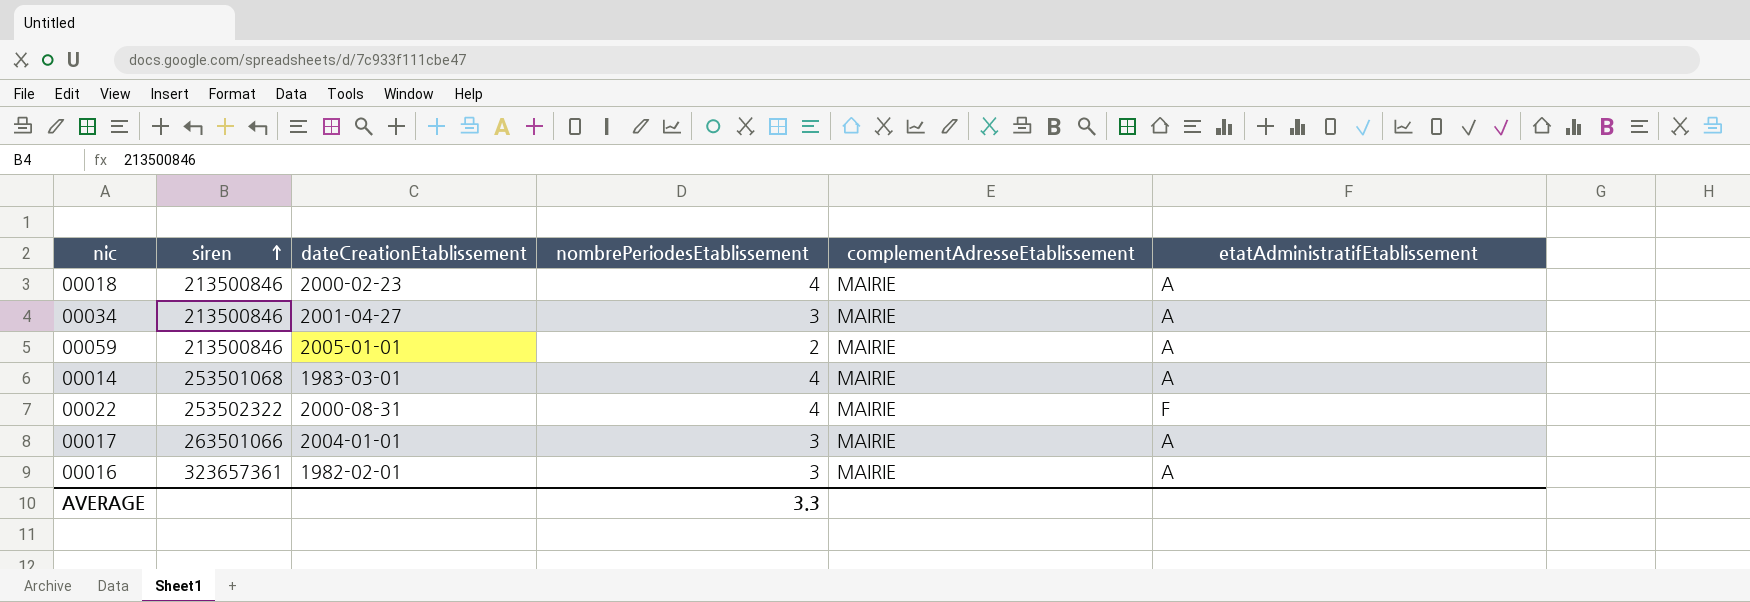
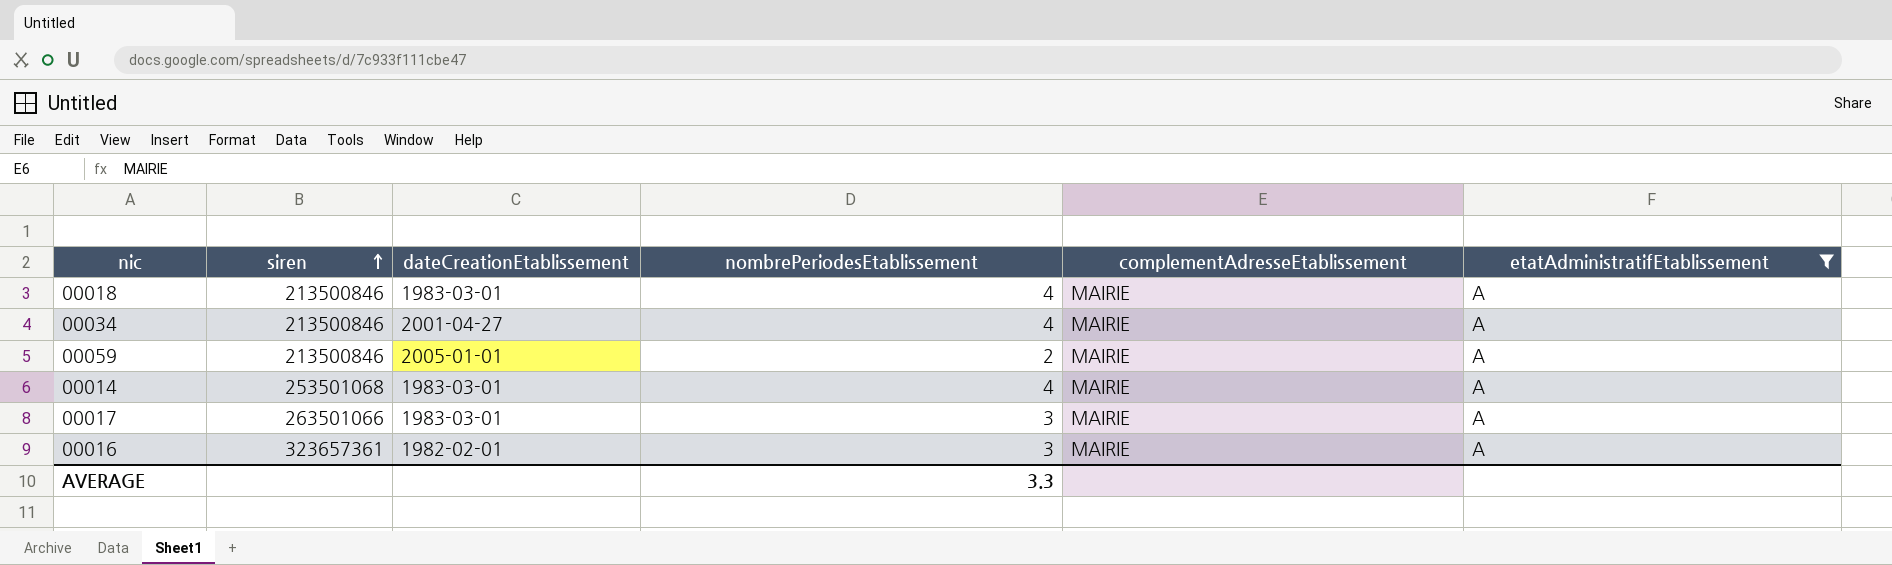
filter: none -> etatAdministratifEtablissement = A
00018 | dateCreationEtablissement: 2000-02-23 -> 1983-03-01
00034 | nombrePeriodesEtablissement: 3 -> 4
00017 | dateCreationEtablissement: 2004-01-01 -> 1983-03-01

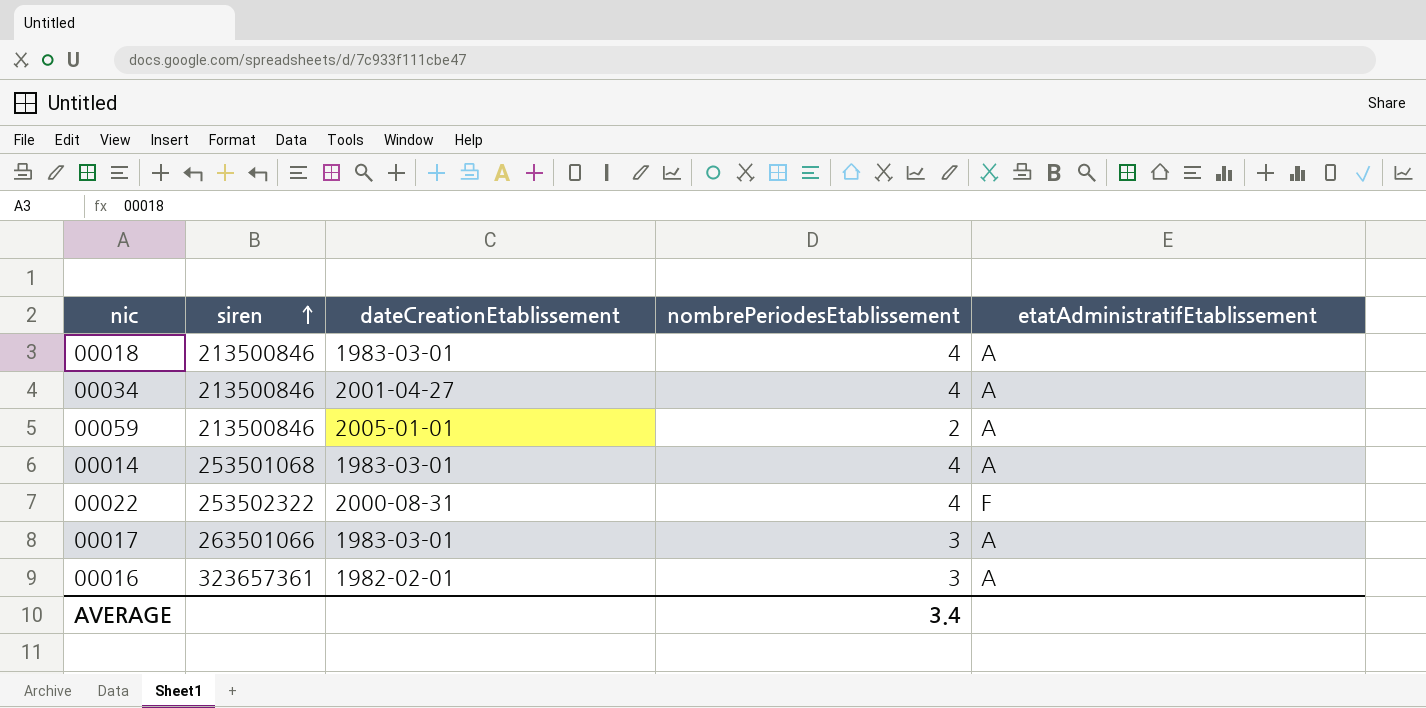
filter: etatAdministratifEtablissement = A -> none
column complementAdresseEtablissement | position: 5 -> none
AVERAGE | nombrePeriodesEtablissement: 3.3 -> 3.4

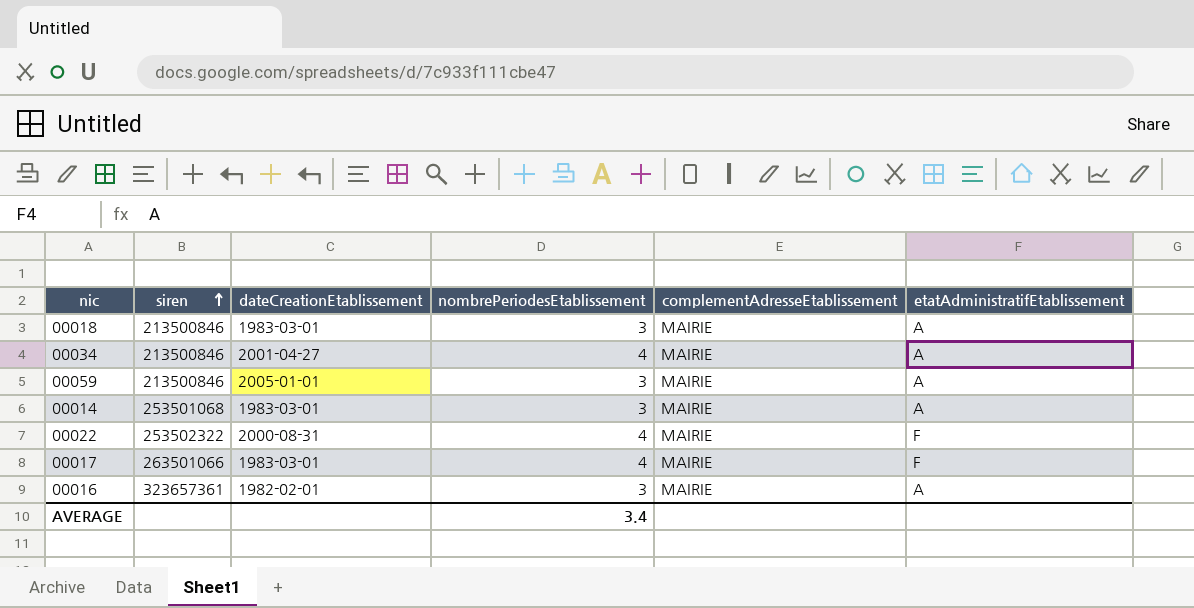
column complementAdresseEtablissement | position: none -> 5
00018 | nombrePeriodesEtablissement: 4 -> 3
00059 | nombrePeriodesEtablissement: 2 -> 3
00014 | nombrePeriodesEtablissement: 4 -> 3
00017 | nombrePeriodesEtablissement: 3 -> 4
00017 | etatAdministratifEtablissement: A -> F

